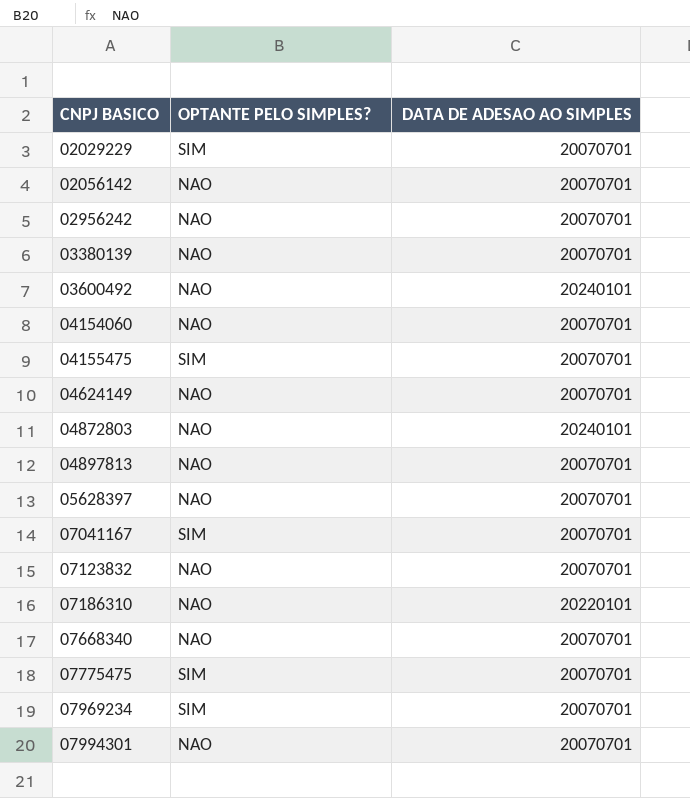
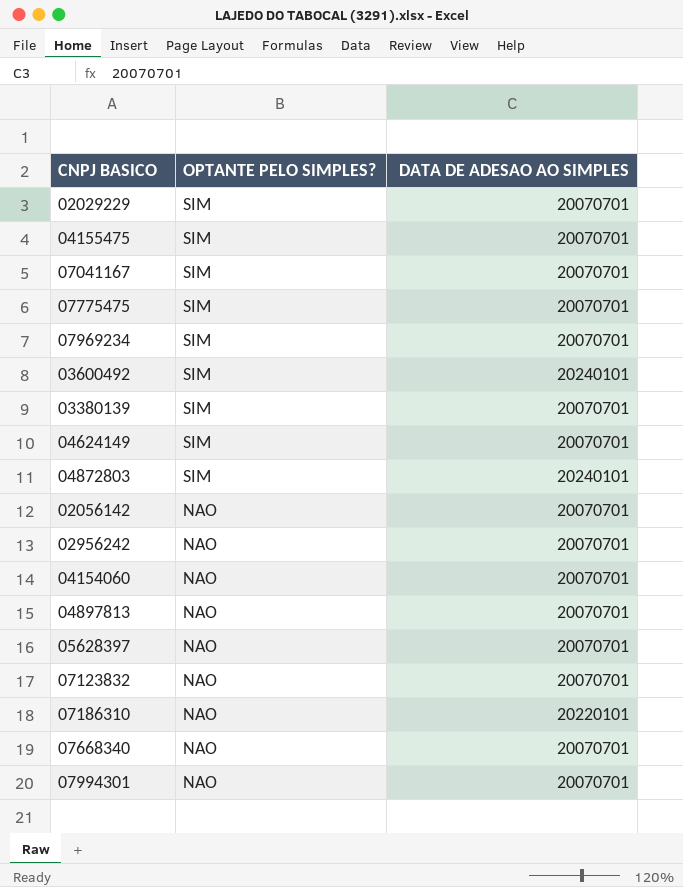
row order: CNPJ BASICO ascending -> OPTANTE PELO SIMPLES? descending
03600492 | OPTANTE PELO SIMPLES?: NAO -> SIM
03380139 | OPTANTE PELO SIMPLES?: NAO -> SIM
04624149 | OPTANTE PELO SIMPLES?: NAO -> SIM
04872803 | OPTANTE PELO SIMPLES?: NAO -> SIM

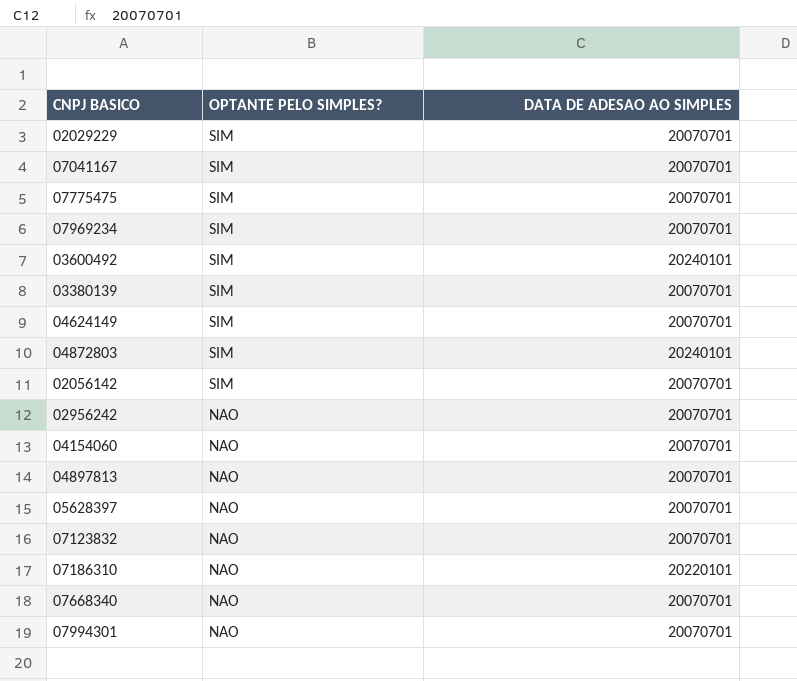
row 04155475: SIM | 20070701 -> none
02056142 | OPTANTE PELO SIMPLES?: NAO -> SIM

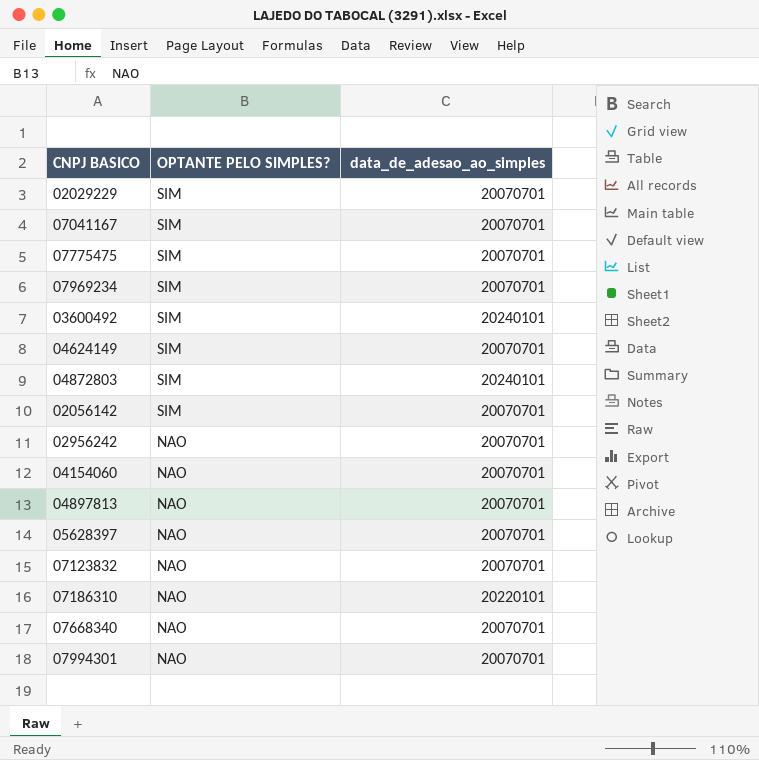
column name: DATA DE ADESAO AO SIMPLES -> data_de_adesao_ao_simples
row 03380139: SIM | 20070701 -> none

